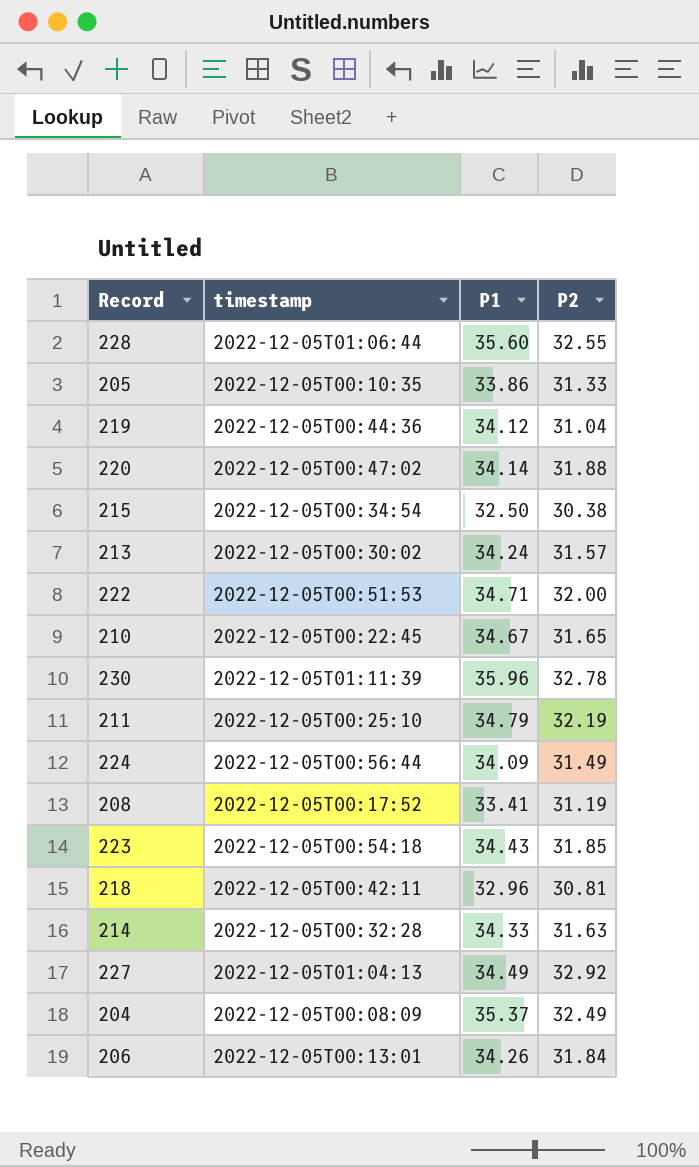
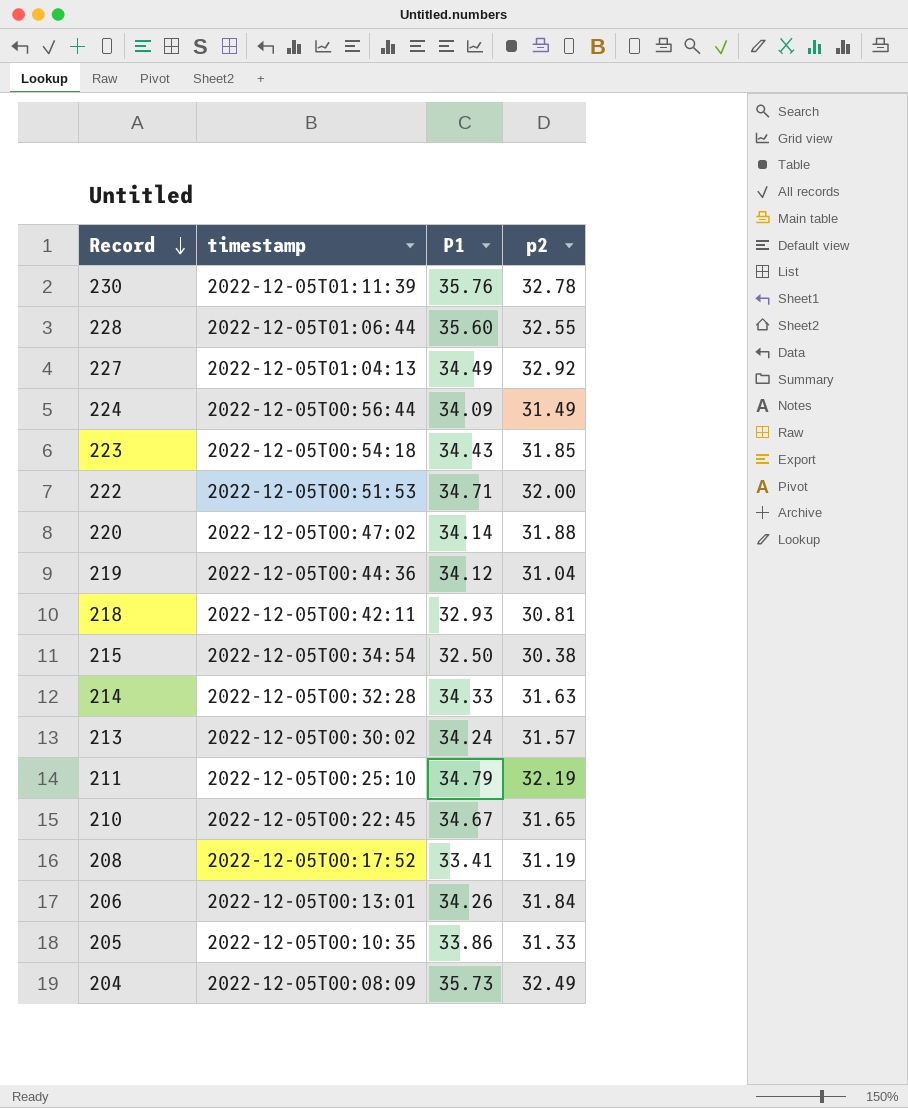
row order: none -> Record descending
column name: P2 -> p2
230 | P1: 35.96 -> 35.76
218 | P1: 32.96 -> 32.93
204 | P1: 35.37 -> 35.73

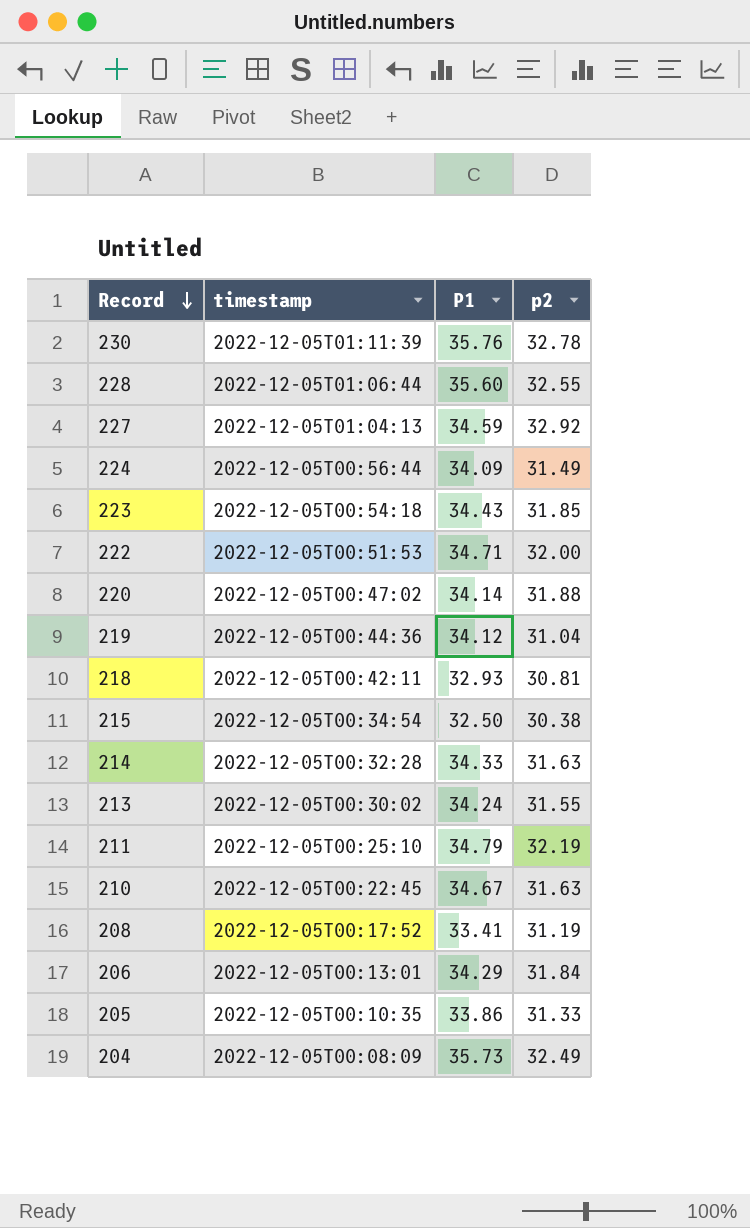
227 | P1: 34.49 -> 34.59
213 | p2: 31.57 -> 31.55
210 | p2: 31.65 -> 31.63
206 | P1: 34.26 -> 34.29

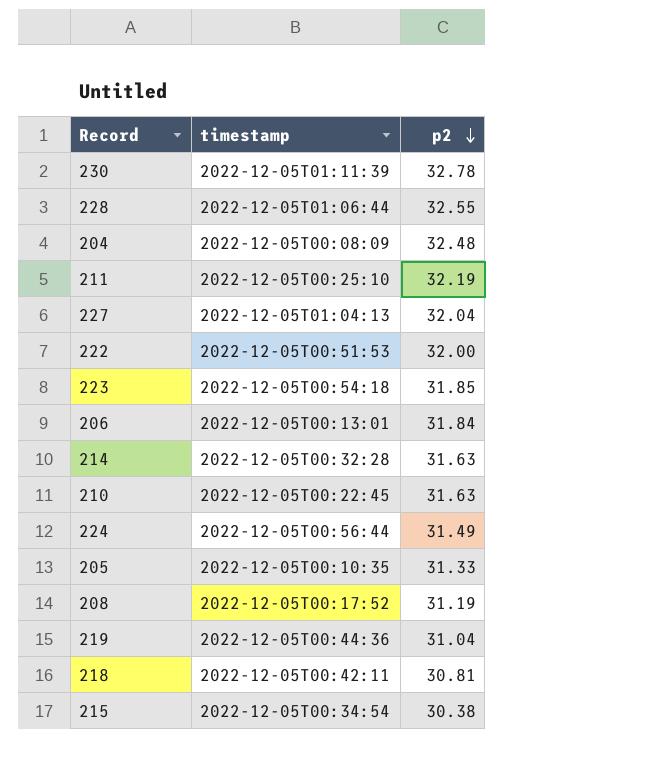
row order: Record descending -> p2 descending
column P1 | position: 3 -> none
row 220: 2022-12-05T00:47:02 | 34.14 | 31.88 -> none
row 213: 2022-12-05T00:30:02 | 34.24 | 31.55 -> none
204 | p2: 32.49 -> 32.48
227 | p2: 32.92 -> 32.04

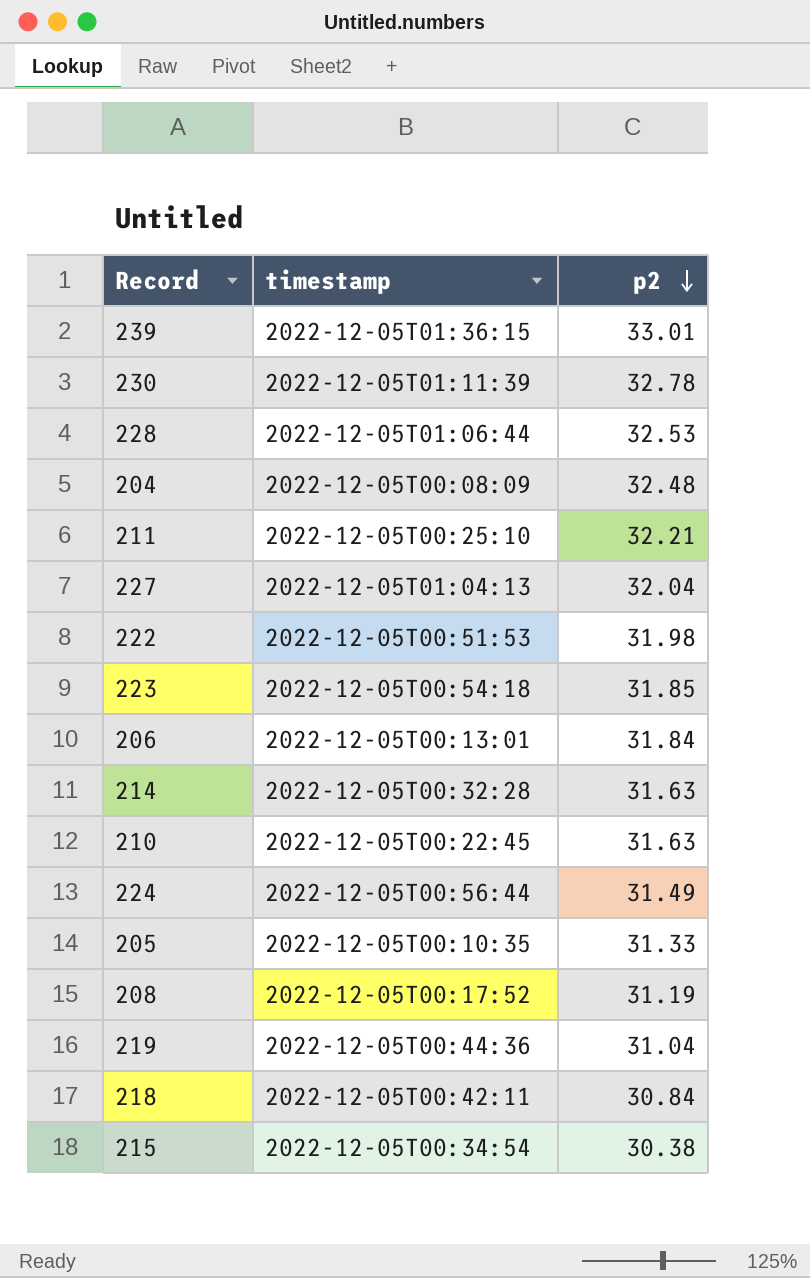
row 239: none -> 2022-12-05T01:36:15 | 33.01
228 | p2: 32.55 -> 32.53
211 | p2: 32.19 -> 32.21
222 | p2: 32.00 -> 31.98
218 | p2: 30.81 -> 30.84

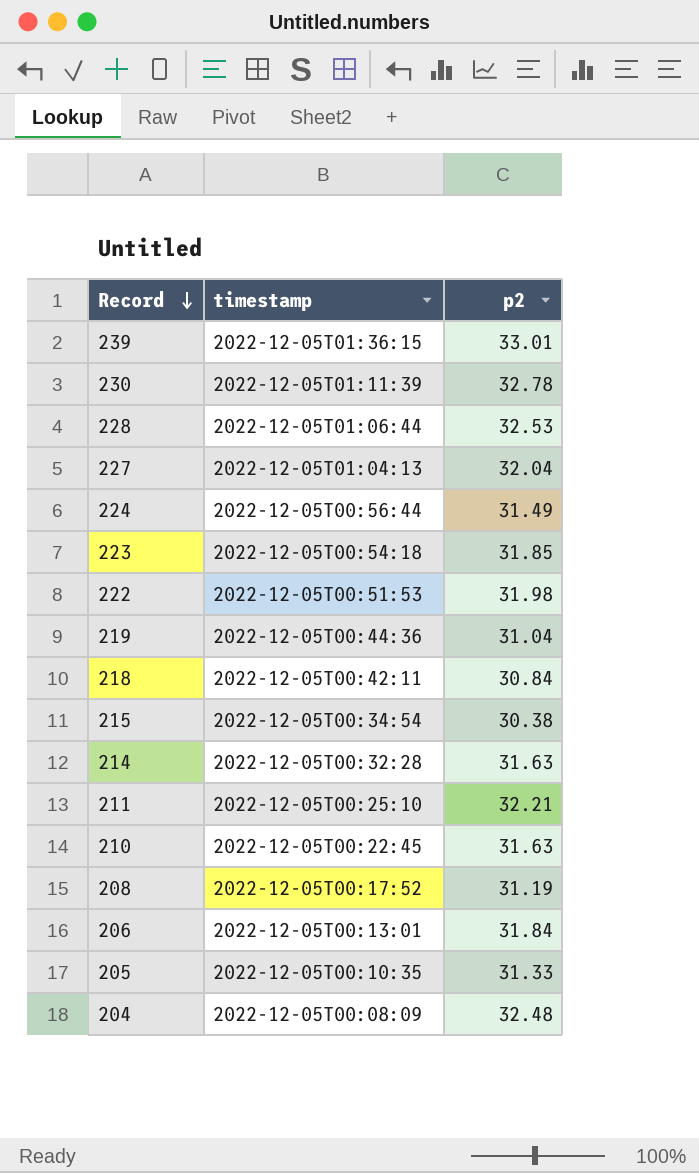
row order: p2 descending -> Record descending

